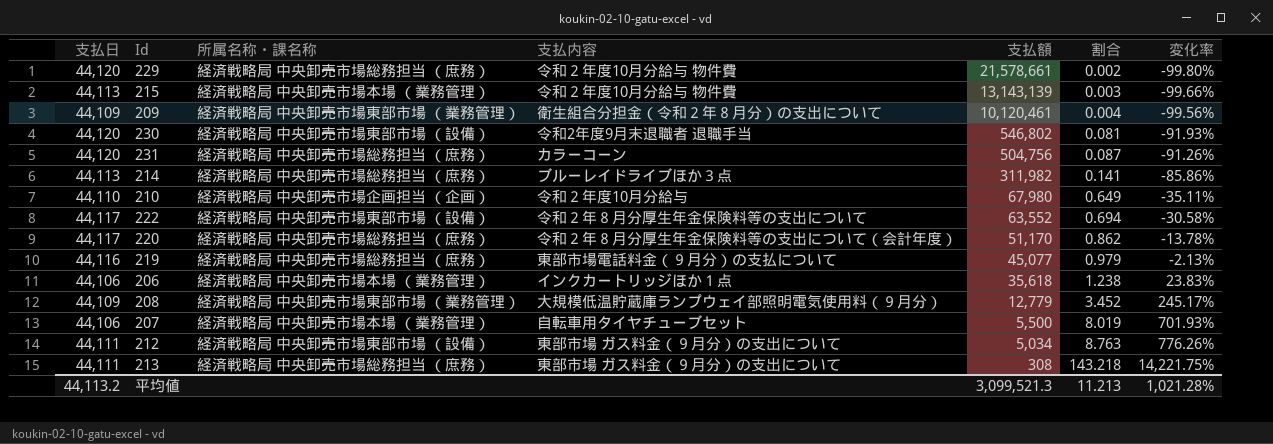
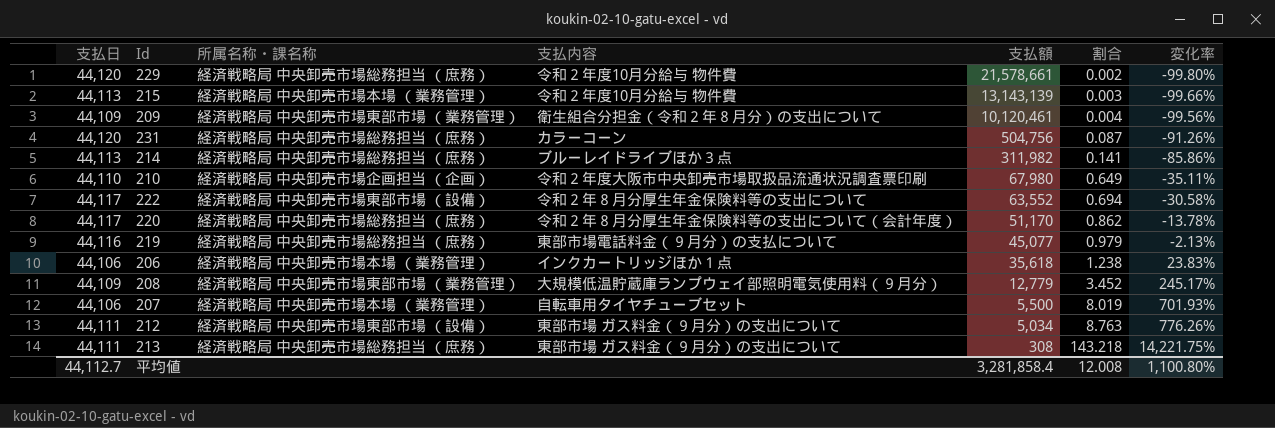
row 230: 44,120 | 経済戦略局 中央卸売市場東部市場 （設備） | 令和2年度9月末退職者 退職手当 | 546,802 | 0.081 | -91.93% -> none
210 | 支払内容: 令和２年度10月分給与 -> 令和２年度大阪市中央卸売市場取扱品流通状況調査票印刷
平均値 | 支払日: 44,113.2 -> 44,112.7
平均値 | 支払額: 3,099,521.3 -> 3,281,858.4
平均値 | 割合: 11.213 -> 12.008
平均値 | 変化率: 1,021.28% -> 1,100.80%

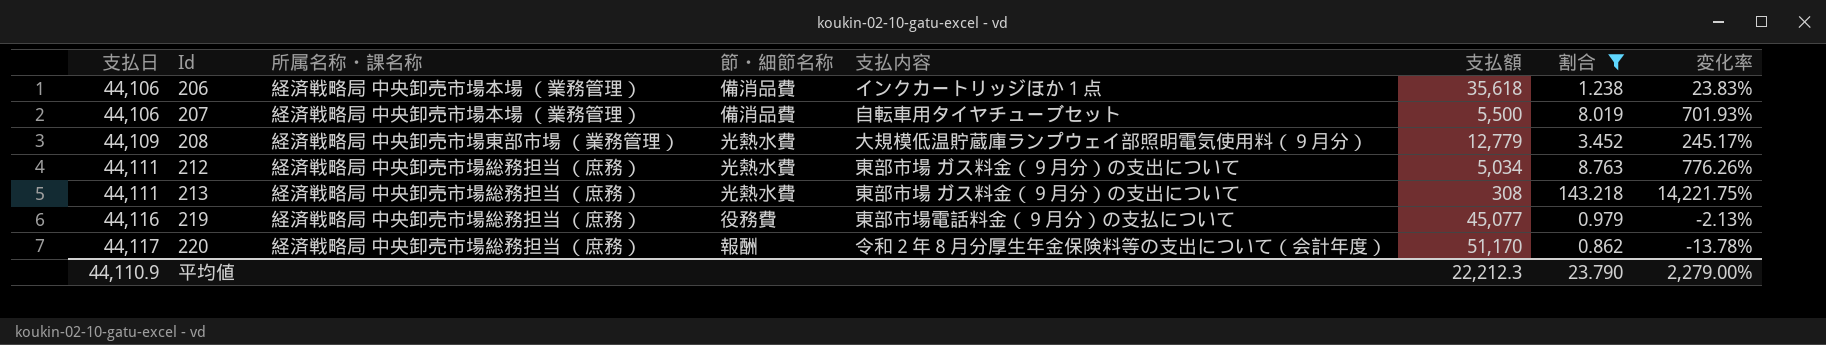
filter: none -> 割合 >= 0.862
row order: 支払額 descending -> 支払日 ascending
column 節・細節名称 | position: none -> 4
212 | 所属名称・課名称: 経済戦略局 中央卸売市場東部市場 （設備） -> 経済戦略局 中央卸売市場総務担当 （庶務）
平均値 | 支払日: 44,112.7 -> 44,110.9
平均値 | 支払額: 3,281,858.4 -> 22,212.3
平均値 | 割合: 12.008 -> 23.790
平均値 | 変化率: 1,100.80% -> 2,279.00%

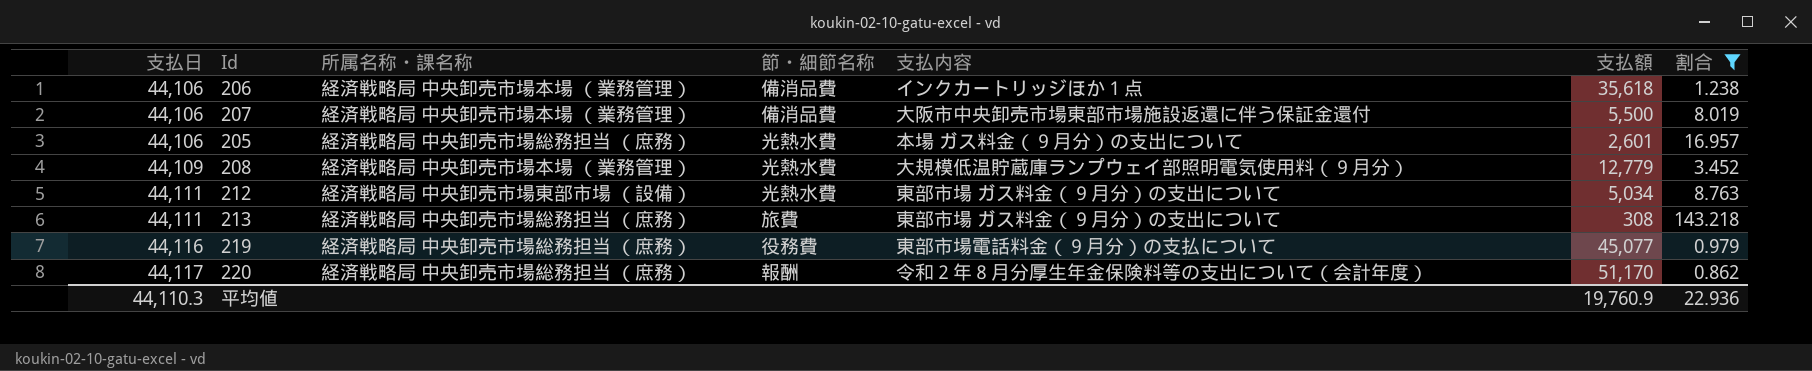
column 変化率 | formula: ([支払日] - [支払額]) / [支払額] -> none
207 | 支払内容: 自転車用タイヤチューブセット -> 大阪市中央卸売市場東部市場施設返還に伴う保証金還付
row 205: none -> 44,106 | 経済戦略局 中央卸売市場総務担当 （庶務） | 光熱水費 | 本場 ガス料金（９月分）の支出について | 2,601 | 16.957
208 | 所属名称・課名称: 経済戦略局 中央卸売市場東部市場 （業務管理） -> 経済戦略局 中央卸売市場本場 （業務管理）
212 | 所属名称・課名称: 経済戦略局 中央卸売市場総務担当 （庶務） -> 経済戦略局 中央卸売市場東部市場 （設備）
213 | 節・細節名称: 光熱水費 -> 旅費
平均値 | 支払日: 44,110.9 -> 44,110.3
平均値 | 支払額: 22,212.3 -> 19,760.9
平均値 | 割合: 23.790 -> 22.936

